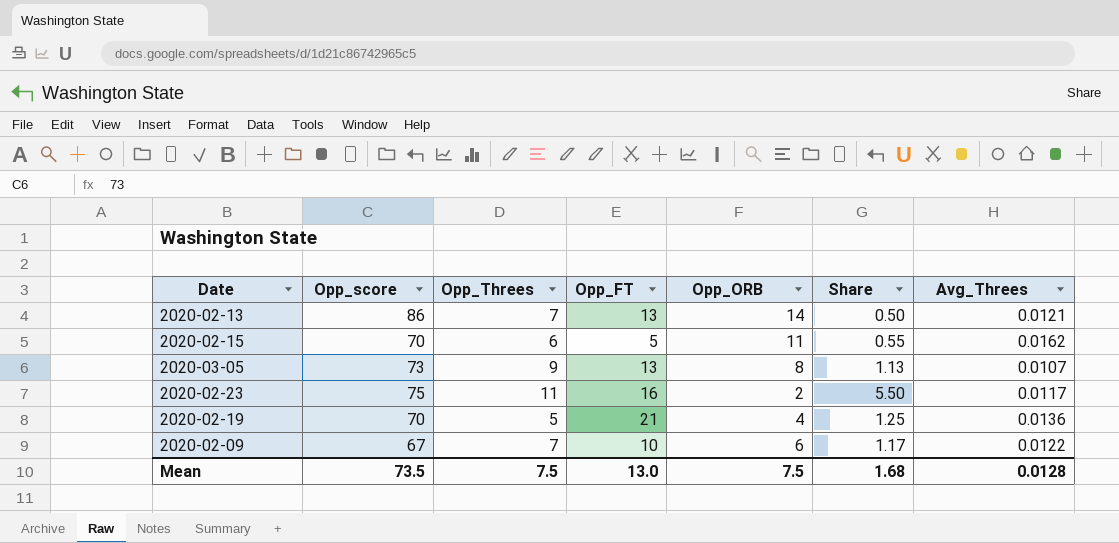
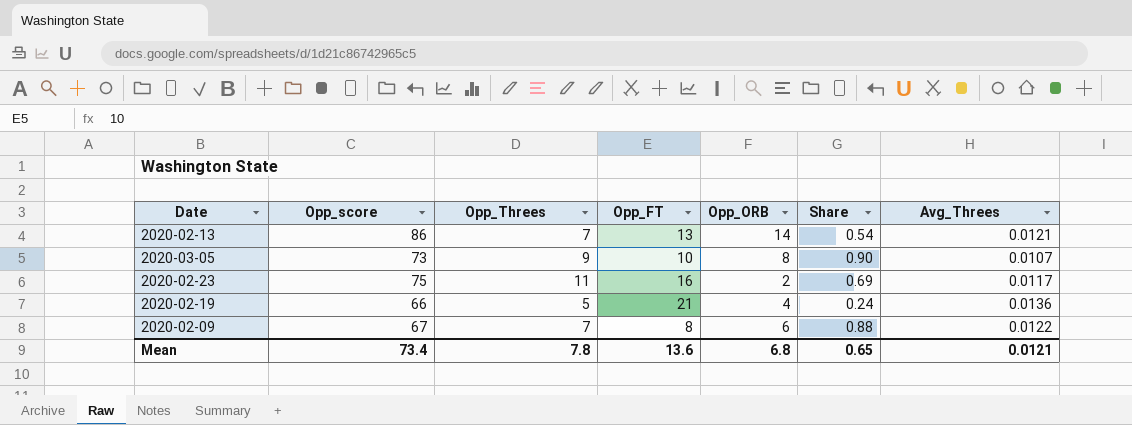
column Share | formula: [Opp_Threes] / [Opp_ORB] -> [Opp_Threes] / [Opp_FT]
row 2020-02-15: 70 | 6 | 5 | 11 | 0.55 | 0.0162 -> none
2020-03-05 | Opp_FT: 13 -> 10
2020-02-19 | Opp_score: 70 -> 66
2020-02-09 | Opp_FT: 10 -> 8
Mean | Opp_score: 73.5 -> 73.4
Mean | Opp_Threes: 7.5 -> 7.8
Mean | Opp_FT: 13.0 -> 13.6
Mean | Opp_ORB: 7.5 -> 6.8
Mean | Share: 1.68 -> 0.65
Mean | Avg_Threes: 0.0128 -> 0.0121

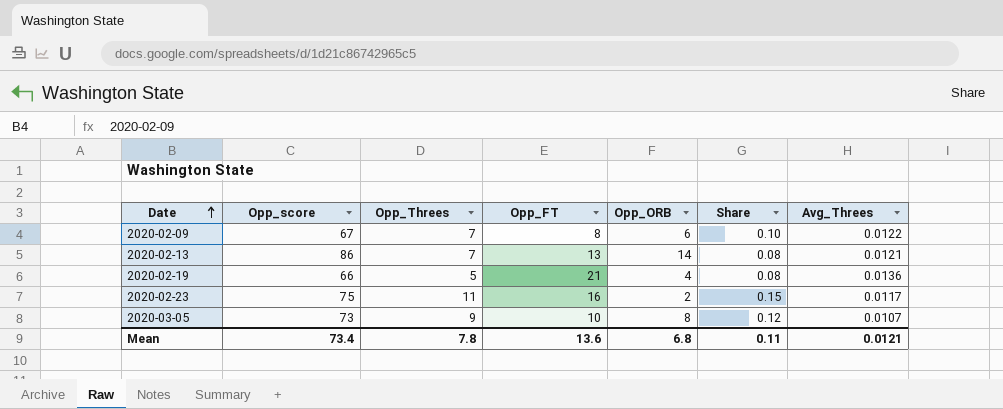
row order: none -> Date ascending
column Share | formula: [Opp_Threes] / [Opp_FT] -> [Opp_Threes] / [Opp_score]
Mean | Share: 0.65 -> 0.11

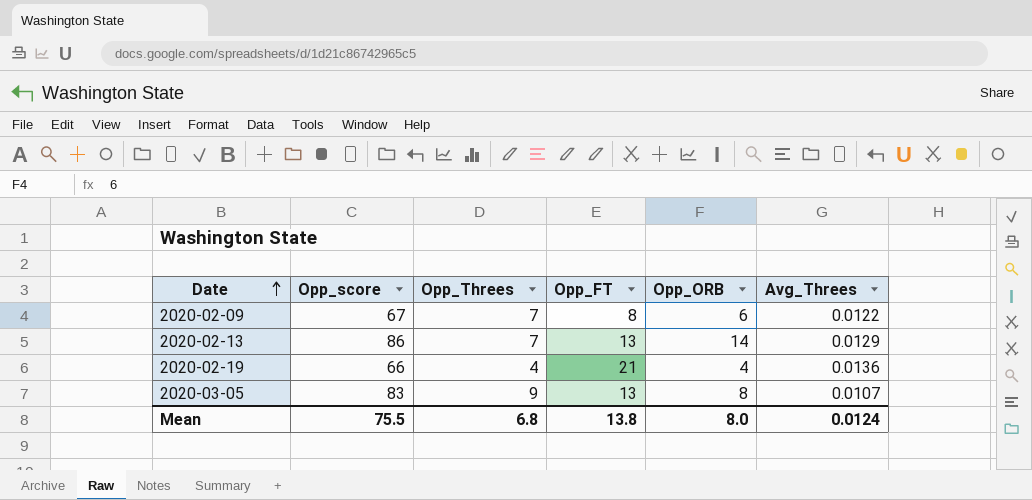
column Share | formula: [Opp_Threes] / [Opp_score] -> none
row 2020-02-23: 75 | 11 | 16 | 2 | 0.15 | 0.0117 -> none
2020-02-13 | Avg_Threes: 0.0121 -> 0.0129
2020-02-19 | Opp_Threes: 5 -> 4
2020-03-05 | Opp_score: 73 -> 83
2020-03-05 | Opp_FT: 10 -> 13
Mean | Opp_score: 73.4 -> 75.5
Mean | Opp_Threes: 7.8 -> 6.8
Mean | Opp_FT: 13.6 -> 13.8
Mean | Opp_ORB: 6.8 -> 8.0
Mean | Avg_Threes: 0.0121 -> 0.0124

